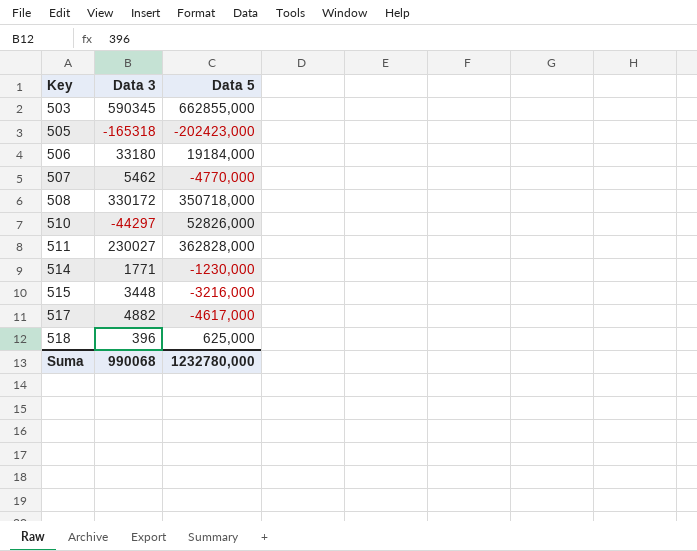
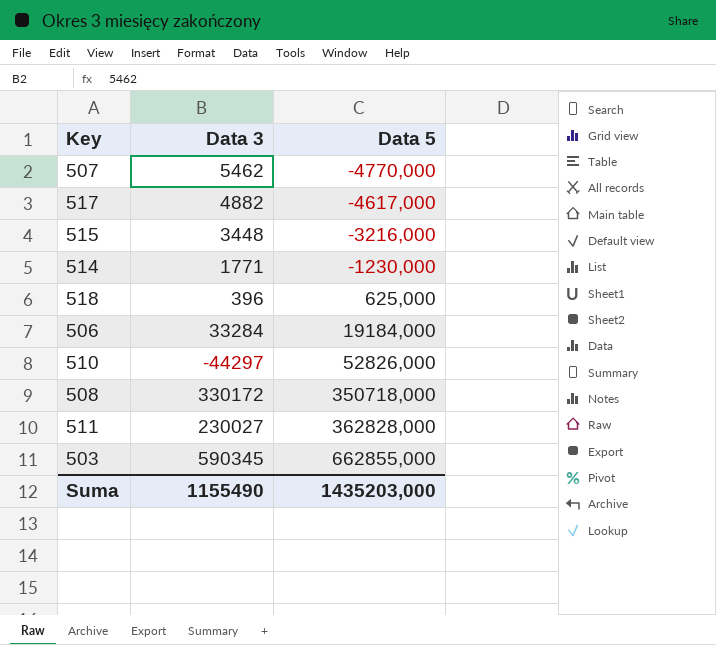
row order: Key ascending -> Data 5 ascending
row 505: -165318 | -202423,000 -> none
506 | Data 3: 33180 -> 33284
Suma | Data 3: 990068 -> 1155490
Suma | Data 5: 1232780,000 -> 1435203,000

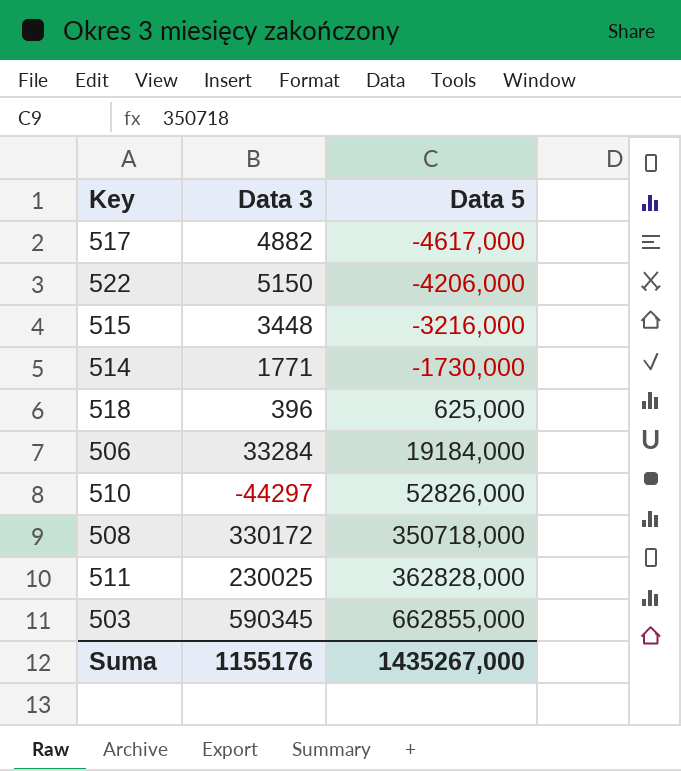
row 507: 5462 | -4770,000 -> none
row 522: none -> 5150 | -4206,000
514 | Data 5: -1230,000 -> -1730,000
511 | Data 3: 230027 -> 230025
Suma | Data 3: 1155490 -> 1155176
Suma | Data 5: 1435203,000 -> 1435267,000

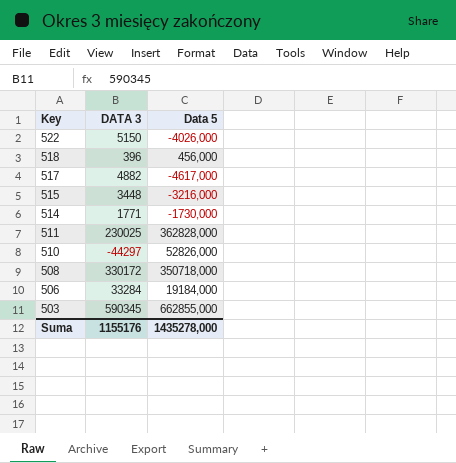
row order: Data 5 ascending -> Key descending
column name: Data 3 -> DATA 3
522 | Data 5: -4206,000 -> -4026,000
518 | Data 5: 625,000 -> 456,000
Suma | Data 5: 1435267,000 -> 1435278,000

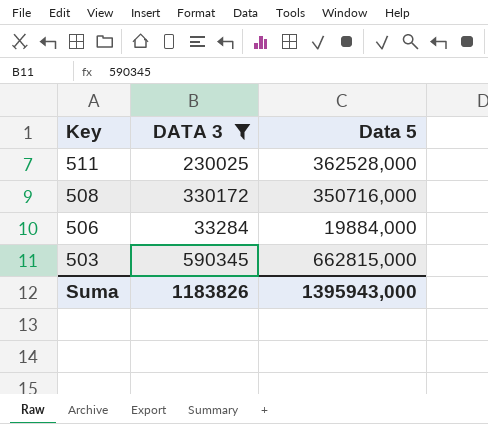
filter: none -> DATA 3 >= 33284
511 | Data 5: 362828,000 -> 362528,000
508 | Data 5: 350718,000 -> 350716,000
506 | Data 5: 19184,000 -> 19884,000
503 | Data 5: 662855,000 -> 662815,000
Suma | DATA 3: 1155176 -> 1183826
Suma | Data 5: 1435278,000 -> 1395943,000

